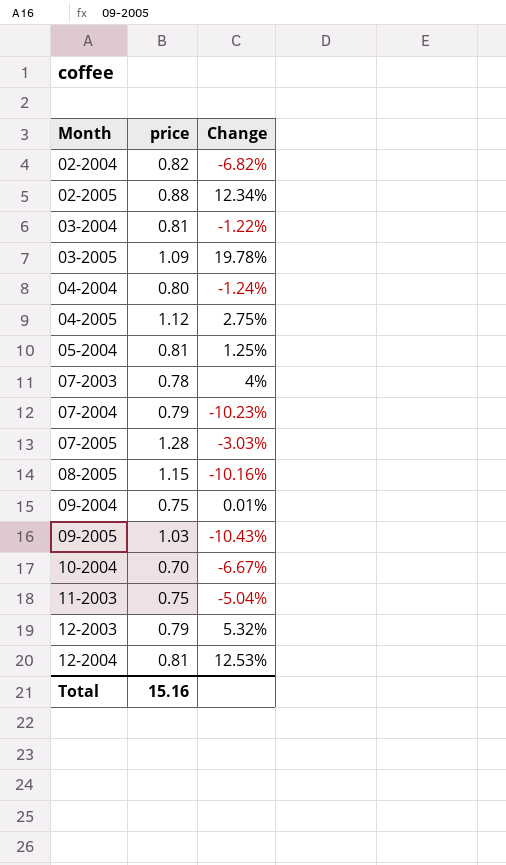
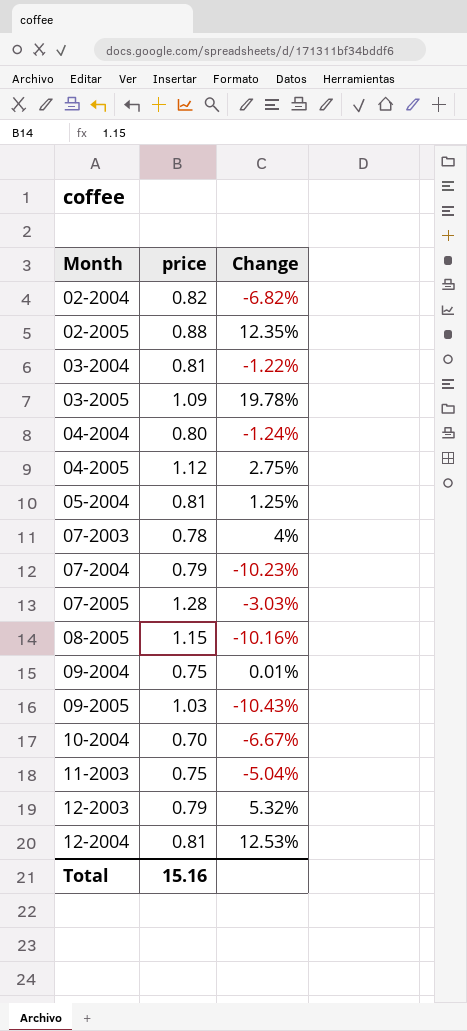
02-2005 | Change: 12.34% -> 12.35%

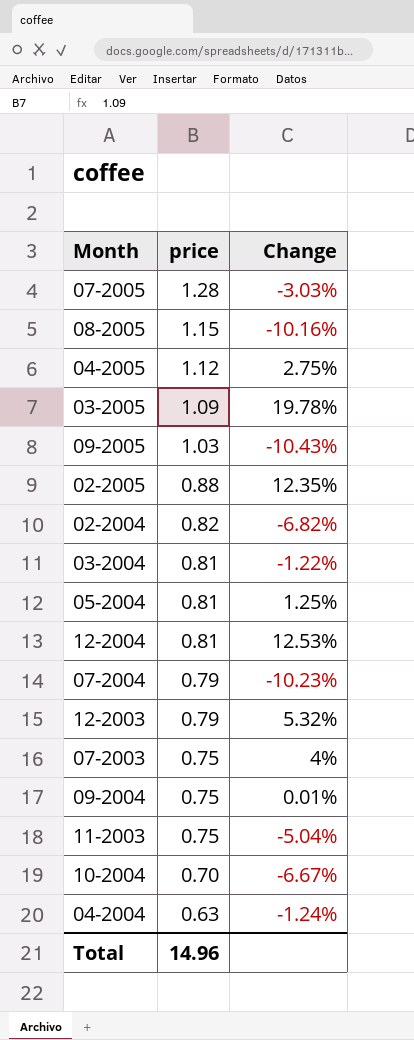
row order: Month ascending -> price descending
07-2003 | price: 0.78 -> 0.75
04-2004 | price: 0.80 -> 0.63
Total | price: 15.16 -> 14.96

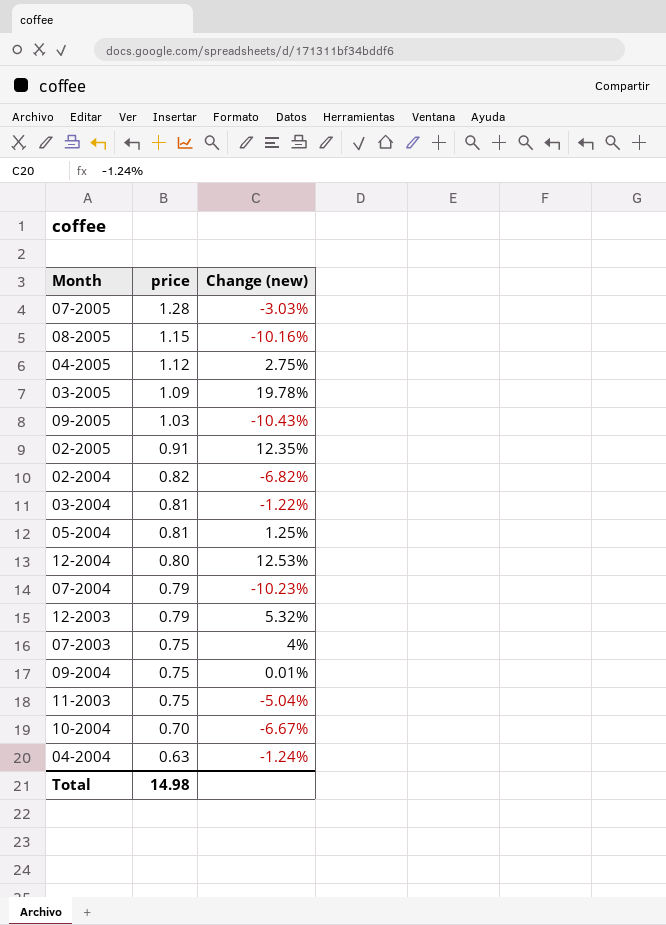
column name: Change -> Change (new)
02-2005 | price: 0.88 -> 0.91
12-2004 | price: 0.81 -> 0.80
Total | price: 14.96 -> 14.98

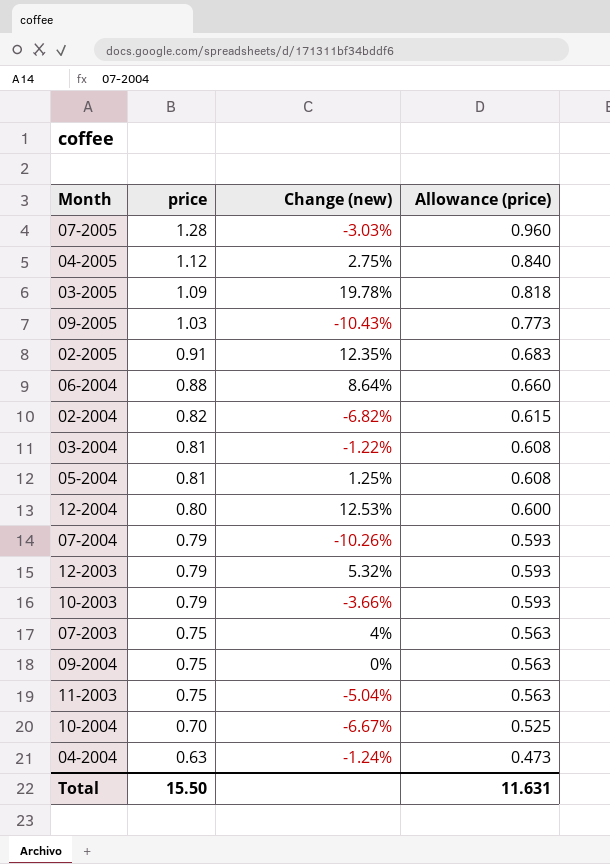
column Allowance (price) | formula: none -> [price] * 0.75
row 08-2005: 1.15 | -10.16% -> none
row 06-2004: none -> 0.88 | 8.64% | 0.660
07-2004 | Change (new): -10.23% -> -10.26%
row 10-2003: none -> 0.79 | -3.66% | 0.593
09-2004 | Change (new): 0.01% -> 0%
Total | price: 14.98 -> 15.50

